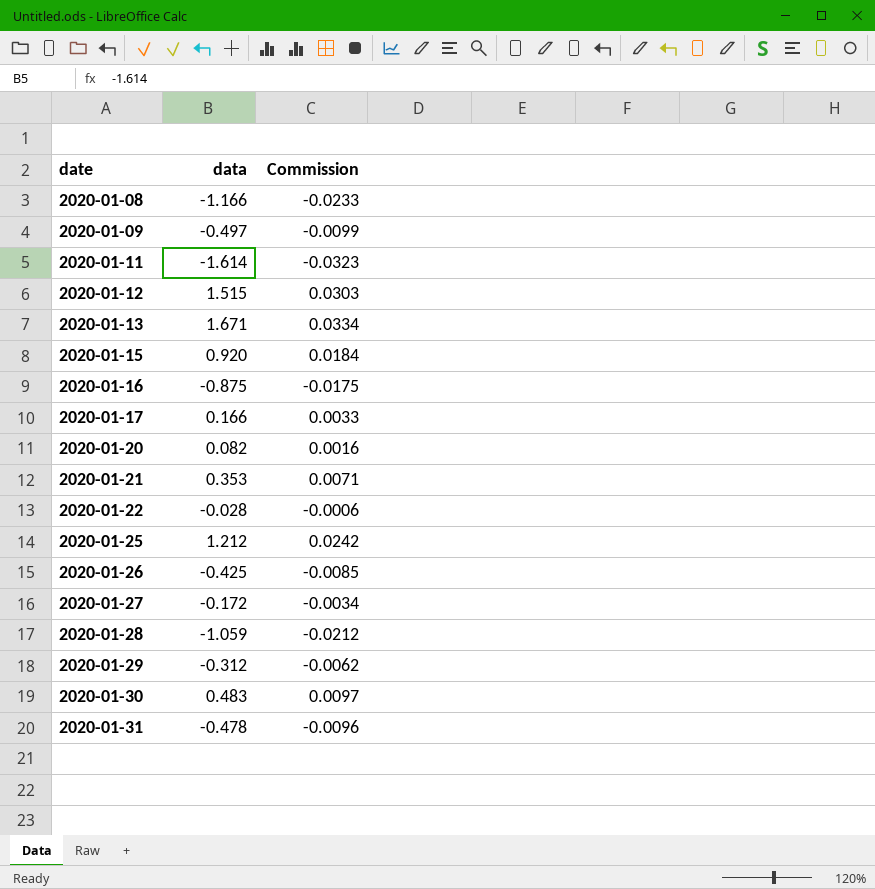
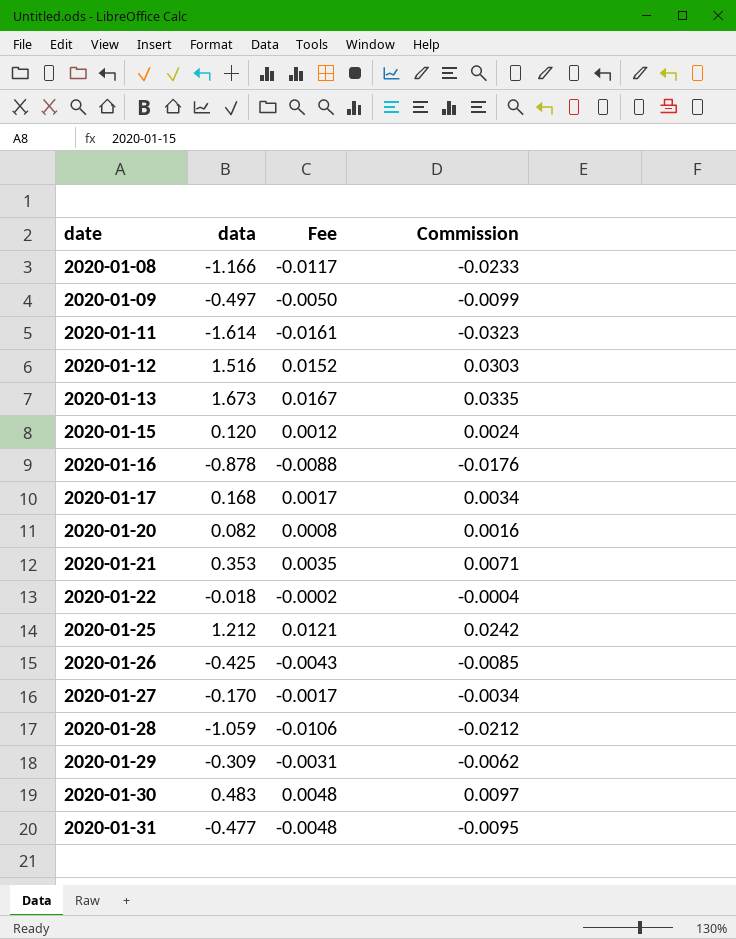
column Fee | formula: none -> [data] * 0.01
2020-01-12 | data: 1.515 -> 1.516
2020-01-13 | data: 1.671 -> 1.673
2020-01-13 | Commission: 0.0334 -> 0.0335
2020-01-15 | data: 0.920 -> 0.120
2020-01-15 | Commission: 0.0184 -> 0.0024
2020-01-16 | data: -0.875 -> -0.878
2020-01-16 | Commission: -0.0175 -> -0.0176
2020-01-17 | data: 0.166 -> 0.168
2020-01-17 | Commission: 0.0033 -> 0.0034
2020-01-22 | data: -0.028 -> -0.018
2020-01-22 | Commission: -0.0006 -> -0.0004
2020-01-27 | data: -0.172 -> -0.170
2020-01-29 | data: -0.312 -> -0.309
2020-01-31 | data: -0.478 -> -0.477
2020-01-31 | Commission: -0.0096 -> -0.0095

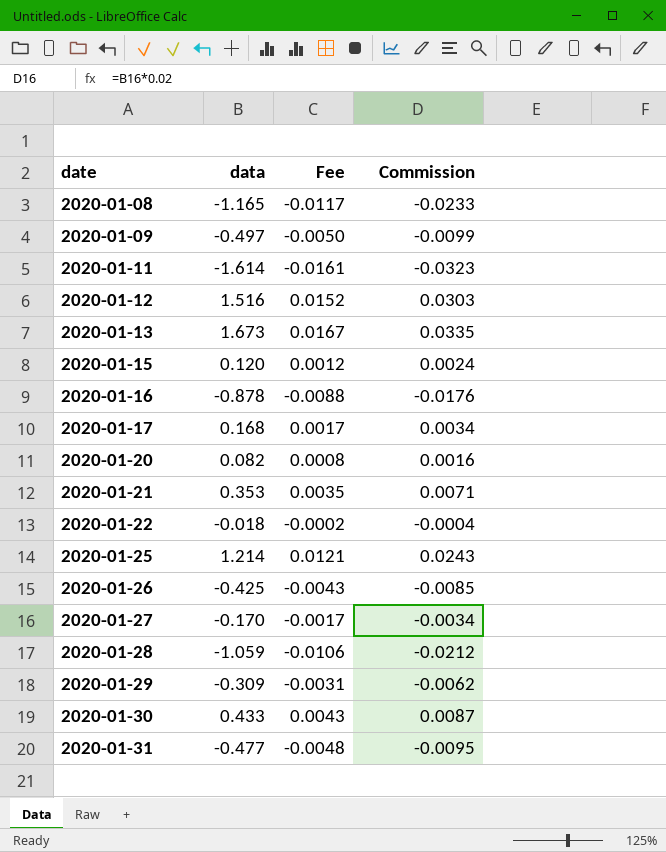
2020-01-08 | data: -1.166 -> -1.165
2020-01-25 | data: 1.212 -> 1.214
2020-01-25 | Commission: 0.0242 -> 0.0243
2020-01-30 | data: 0.483 -> 0.433
2020-01-30 | Fee: 0.0048 -> 0.0043
2020-01-30 | Commission: 0.0097 -> 0.0087

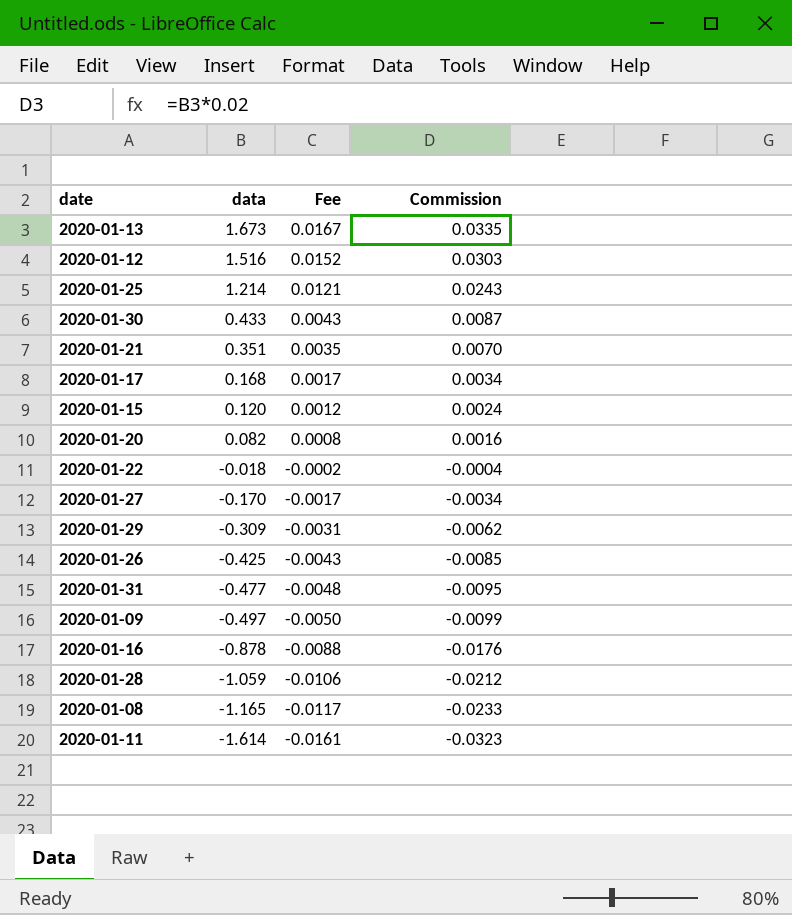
row order: date ascending -> data descending
2020-01-21 | data: 0.353 -> 0.351
2020-01-21 | Commission: 0.0071 -> 0.0070

